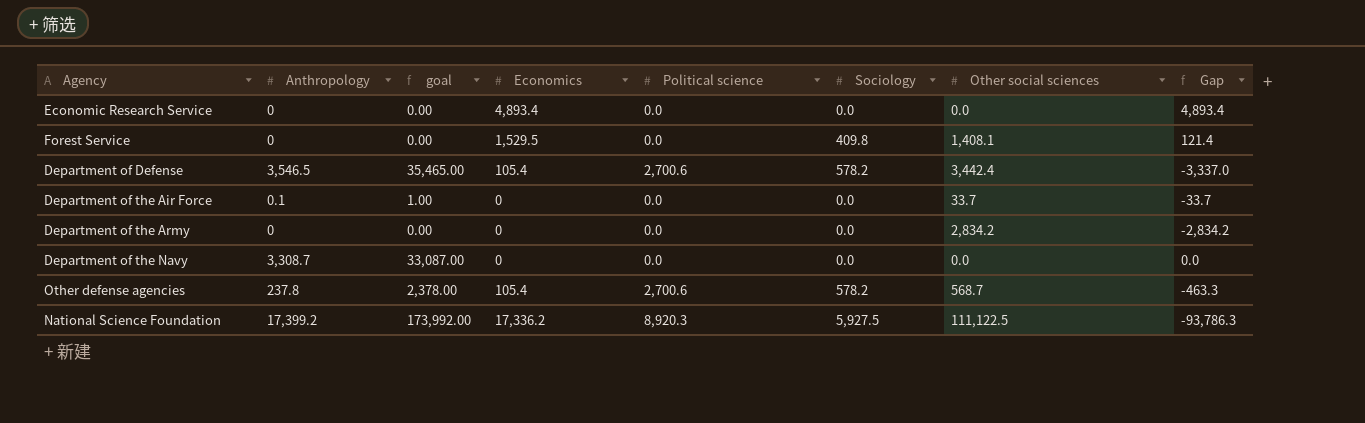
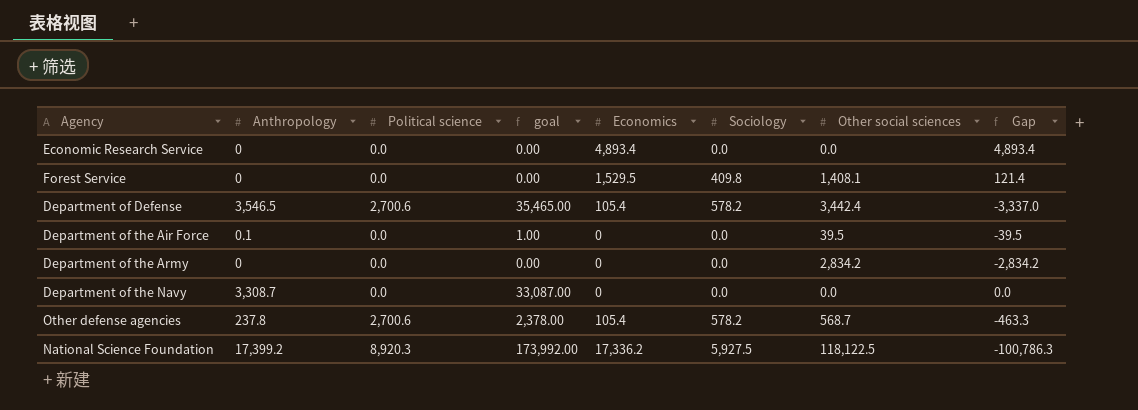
column Political science | position: 5 -> 3
Department of the Air Force | Other social sciences: 33.7 -> 39.5
Department of the Air Force | Gap: -33.7 -> -39.5
National Science Foundation | Other social sciences: 111,122.5 -> 118,122.5
National Science Foundation | Gap: -93,786.3 -> -100,786.3

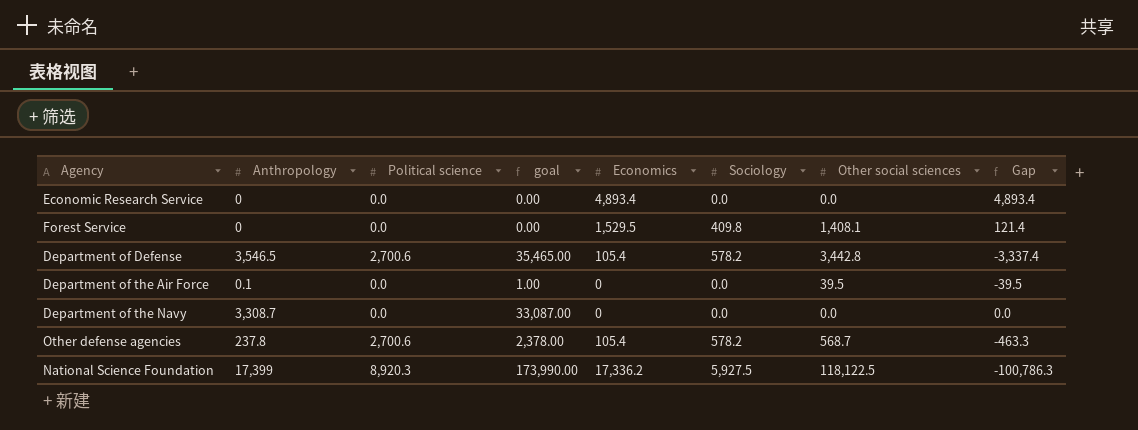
row Department of the Army: 0 | 0.0 | 0.00 | 0 | 0.0 | 2,834.2 | -2,834.2 -> none
Department of Defense | Other social sciences: 3,442.4 -> 3,442.8
Department of Defense | Gap: -3,337.0 -> -3,337.4
National Science Foundation | Anthropology: 17,399.2 -> 17,399
National Science Foundation | goal: 173,992.00 -> 173,990.00

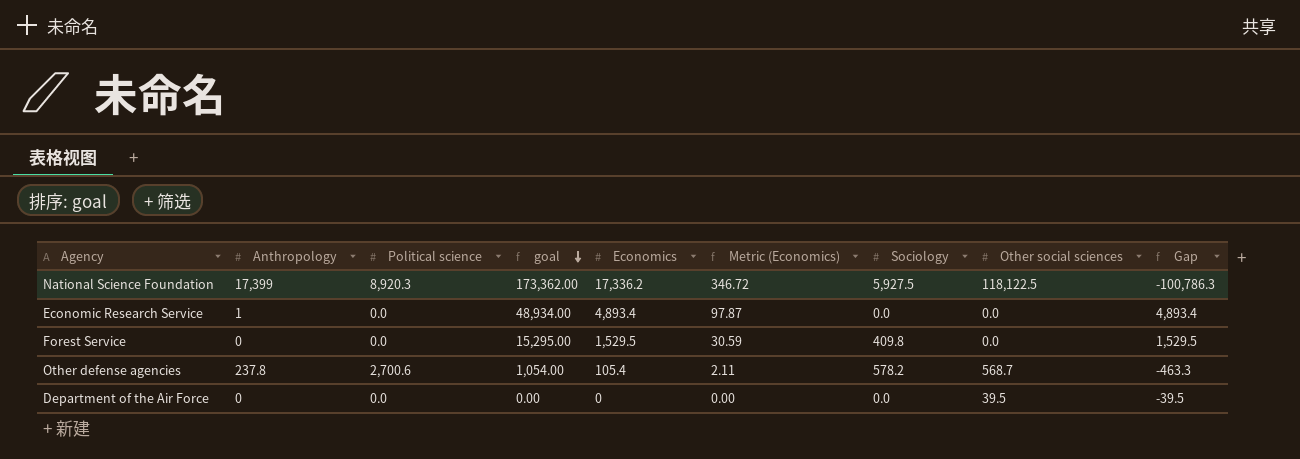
row order: none -> goal descending
column goal | formula: [Anthropology] * 10 -> [Economics] * 10
column Metric (Economics) | formula: none -> [Economics] * 0.02
row Department of Defense: 3,546.5 | 2,700.6 | 35,465.00 | 105.4 | 578.2 | 3,442.8 | -3,337.4 -> none
row Department of the Navy: 3,308.7 | 0.0 | 33,087.00 | 0 | 0.0 | 0.0 | 0.0 -> none
Economic Research Service | Anthropology: 0 -> 1
Forest Service | Other social sciences: 1,408.1 -> 0.0
Forest Service | Gap: 121.4 -> 1,529.5
Department of the Air Force | Anthropology: 0.1 -> 0

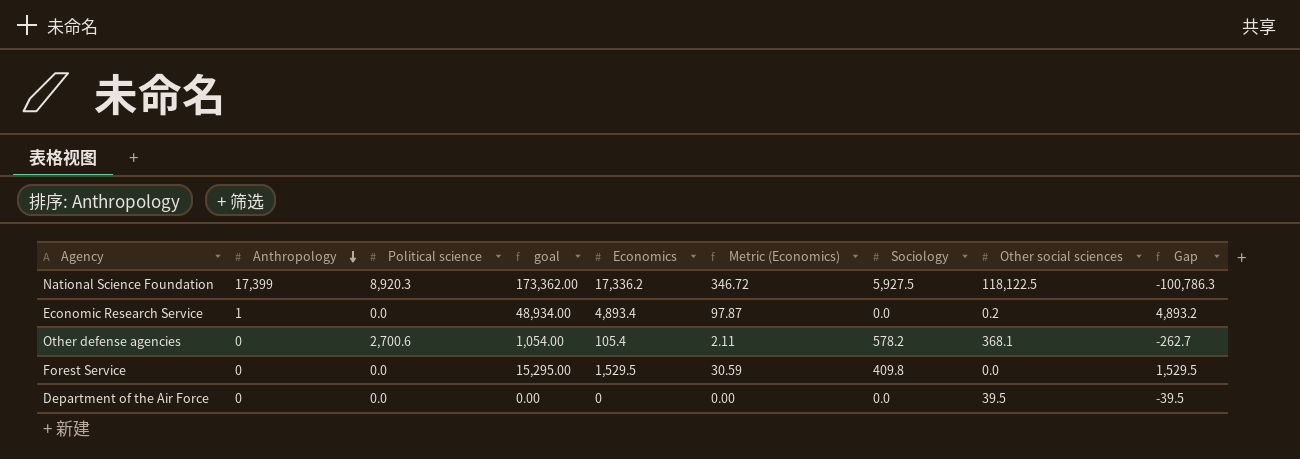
row order: goal descending -> Anthropology descending
Economic Research Service | Other social sciences: 0.0 -> 0.2
Economic Research Service | Gap: 4,893.4 -> 4,893.2
Other defense agencies | Anthropology: 237.8 -> 0
Other defense agencies | Other social sciences: 568.7 -> 368.1
Other defense agencies | Gap: -463.3 -> -262.7

